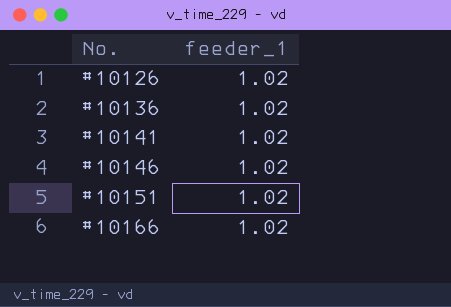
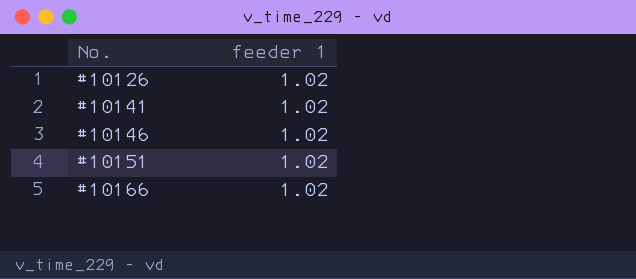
column name: feeder_1 -> feeder 1
row #10136: 1.02 -> none

